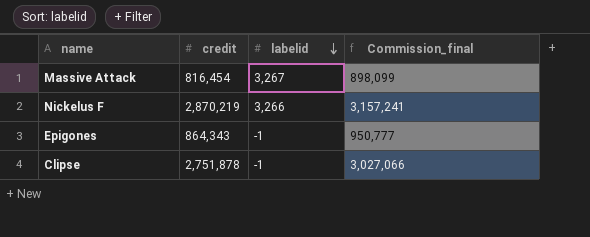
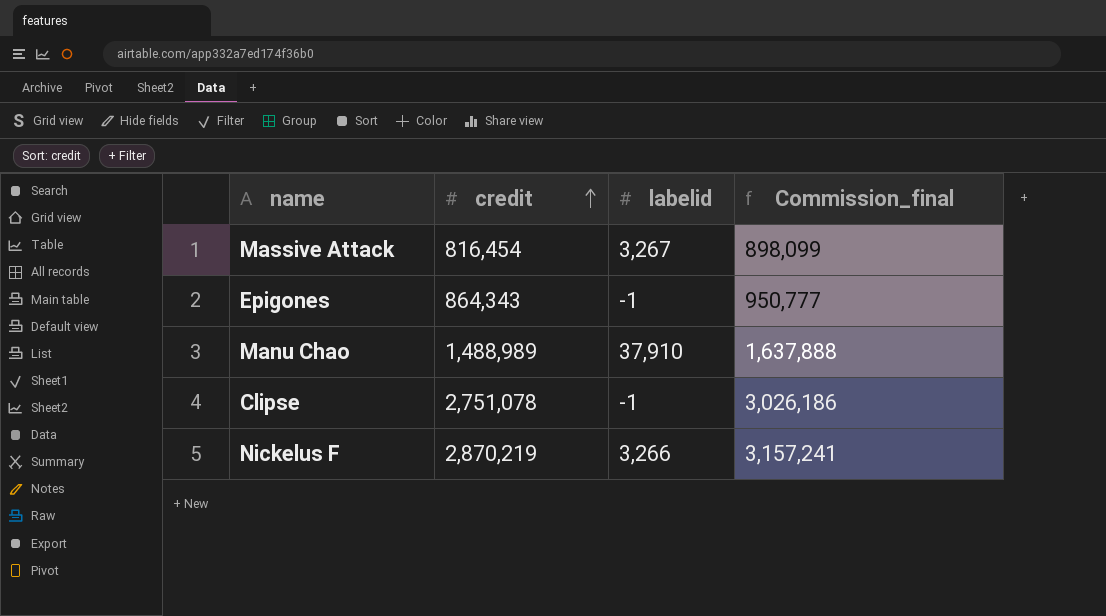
row order: labelid descending -> credit ascending
row Manu Chao: none -> 1,488,989 | 37,910 | 1,637,888
Clipse | credit: 2,751,878 -> 2,751,078
Clipse | Commission_final: 3,027,066 -> 3,026,186

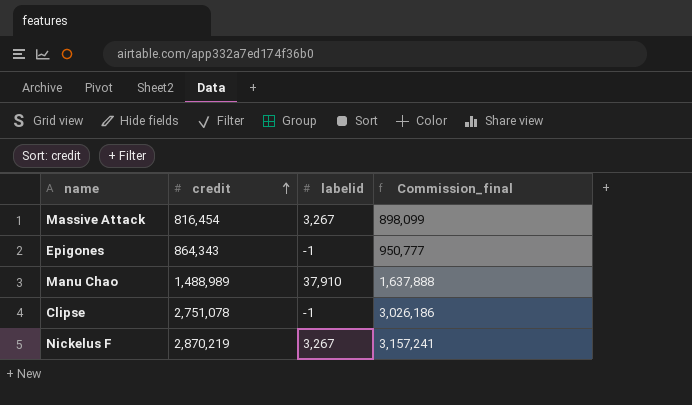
Nickelus F | labelid: 3,266 -> 3,267

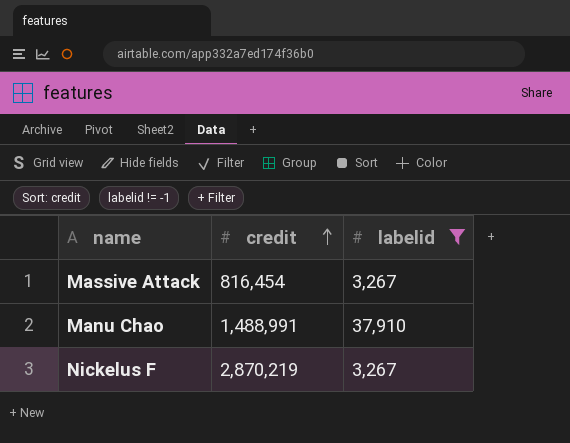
filter: none -> labelid != -1
column Commission_final | formula: [credit] * 1.1 -> none
Manu Chao | credit: 1,488,989 -> 1,488,991

